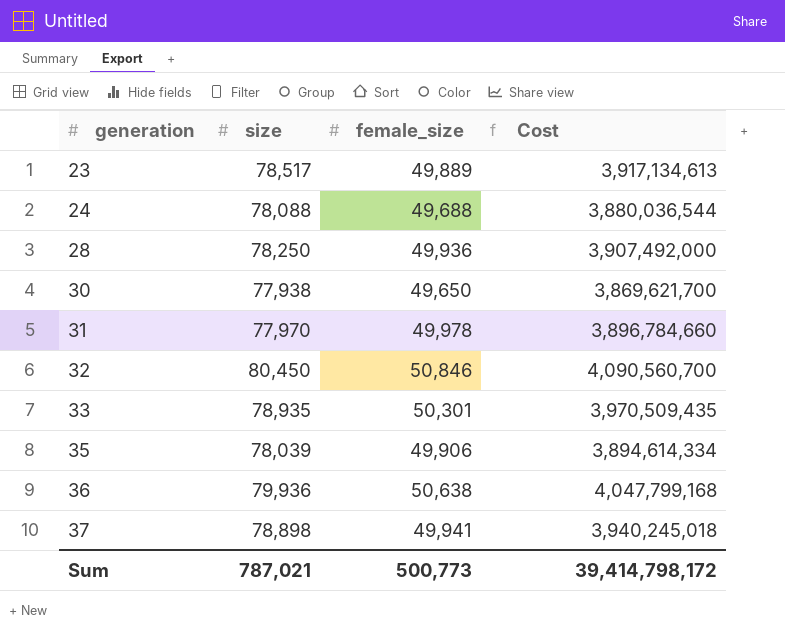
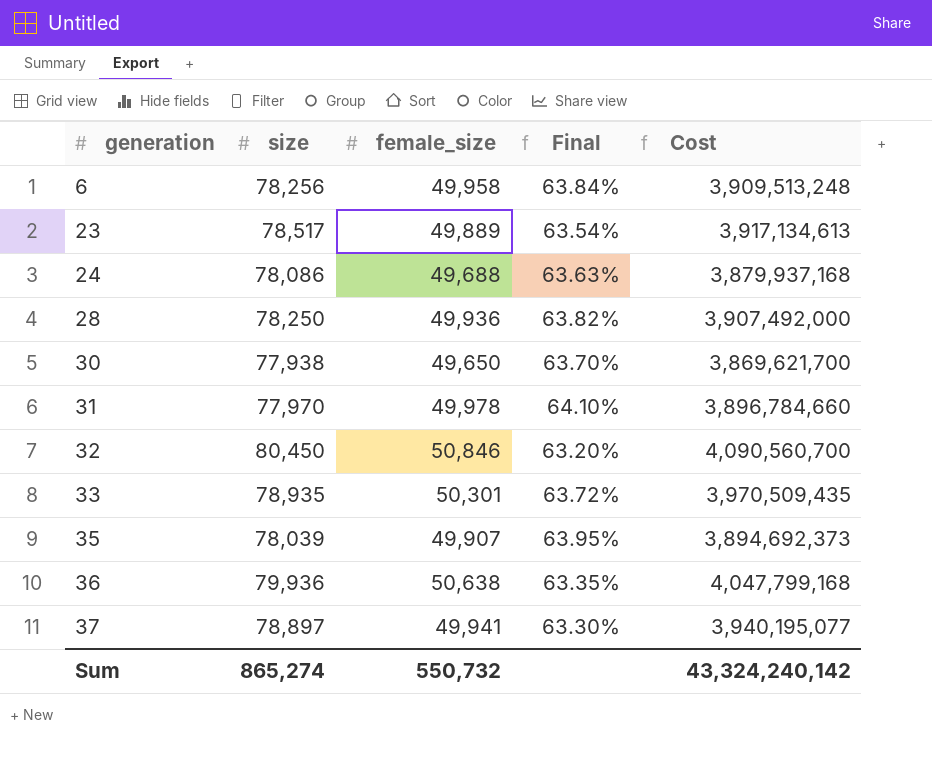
column Final | formula: none -> [female_size] / [size]
row 6: none -> 78,256 | 49,958 | 63.84% | 3,909,513,248
24 | size: 78,088 -> 78,086
24 | Cost: 3,880,036,544 -> 3,879,937,168
35 | female_size: 49,906 -> 49,907
35 | Cost: 3,894,614,334 -> 3,894,692,373
37 | size: 78,898 -> 78,897
37 | Cost: 3,940,245,018 -> 3,940,195,077
Sum | size: 787,021 -> 865,274
Sum | female_size: 500,773 -> 550,732
Sum | Cost: 39,414,798,172 -> 43,324,240,142

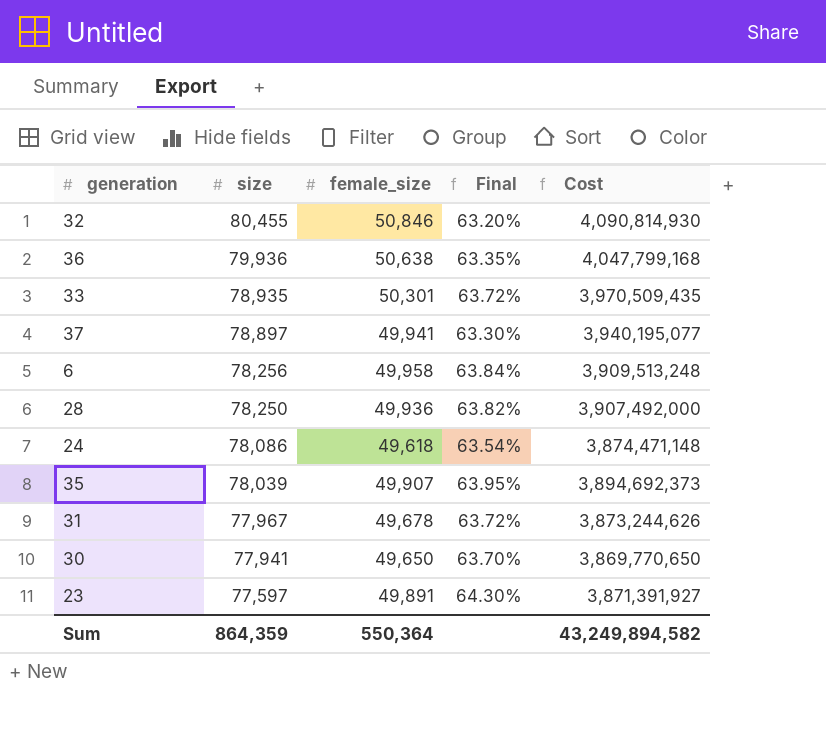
row order: generation ascending -> size descending
32 | size: 80,450 -> 80,455
32 | Cost: 4,090,560,700 -> 4,090,814,930
24 | female_size: 49,688 -> 49,618
24 | Final: 63.63% -> 63.54%
24 | Cost: 3,879,937,168 -> 3,874,471,148
31 | size: 77,970 -> 77,967
31 | female_size: 49,978 -> 49,678
31 | Final: 64.10% -> 63.72%
31 | Cost: 3,896,784,660 -> 3,873,244,626
30 | size: 77,938 -> 77,941
30 | Cost: 3,869,621,700 -> 3,869,770,650
23 | size: 78,517 -> 77,597
23 | female_size: 49,889 -> 49,891
23 | Final: 63.54% -> 64.30%
23 | Cost: 3,917,134,613 -> 3,871,391,927
Sum | size: 865,274 -> 864,359
Sum | female_size: 550,732 -> 550,364
Sum | Cost: 43,324,240,142 -> 43,249,894,582

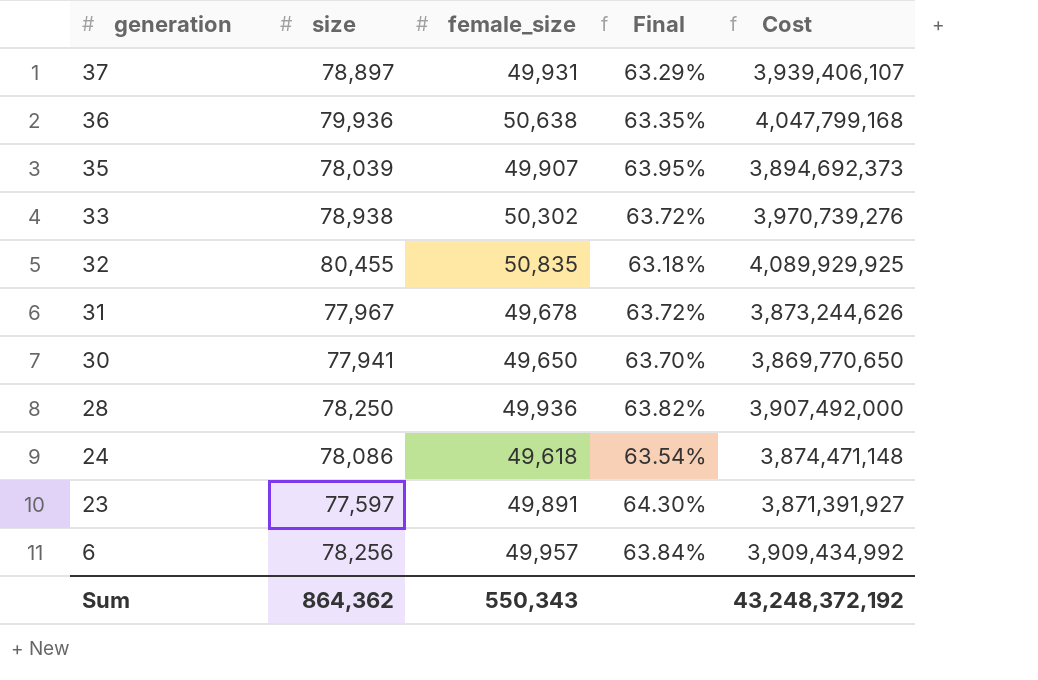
row order: size descending -> generation descending
37 | female_size: 49,941 -> 49,931
37 | Final: 63.30% -> 63.29%
37 | Cost: 3,940,195,077 -> 3,939,406,107
33 | size: 78,935 -> 78,938
33 | female_size: 50,301 -> 50,302
33 | Cost: 3,970,509,435 -> 3,970,739,276
32 | female_size: 50,846 -> 50,835
32 | Final: 63.20% -> 63.18%
32 | Cost: 4,090,814,930 -> 4,089,929,925
6 | female_size: 49,958 -> 49,957
6 | Cost: 3,909,513,248 -> 3,909,434,992
Sum | size: 864,359 -> 864,362
Sum | female_size: 550,364 -> 550,343
Sum | Cost: 43,249,894,582 -> 43,248,372,192

